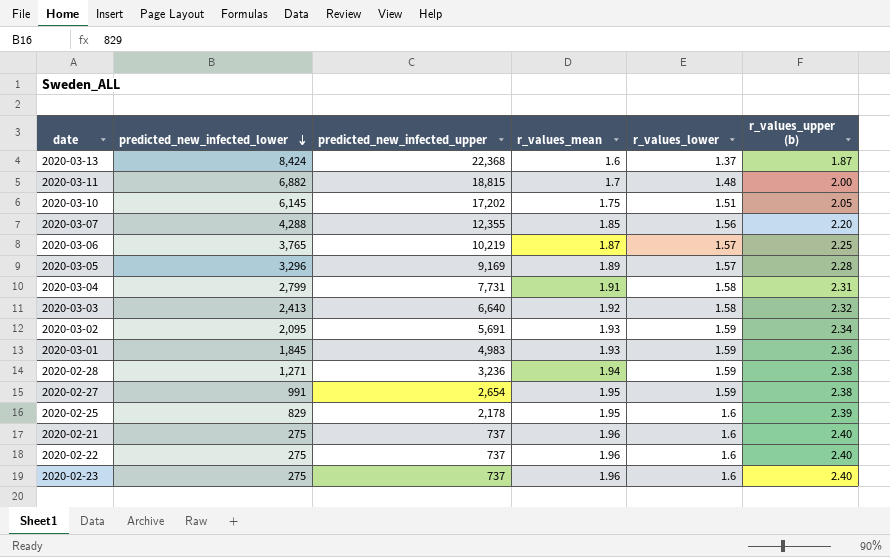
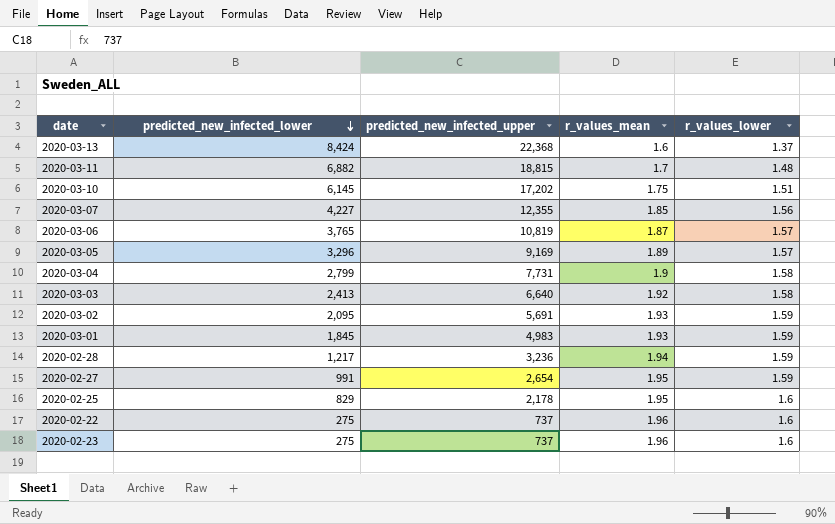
column r_values_upper (b) | position: 6 -> none
row 2020-02-21: 275 | 737 | 1.96 | 1.6 | 2.40 -> none
2020-03-07 | predicted_new_infected_lower: 4,288 -> 4,227
2020-03-06 | predicted_new_infected_upper: 10,219 -> 10,819
2020-03-04 | r_values_mean: 1.91 -> 1.9
2020-02-28 | predicted_new_infected_lower: 1,271 -> 1,217

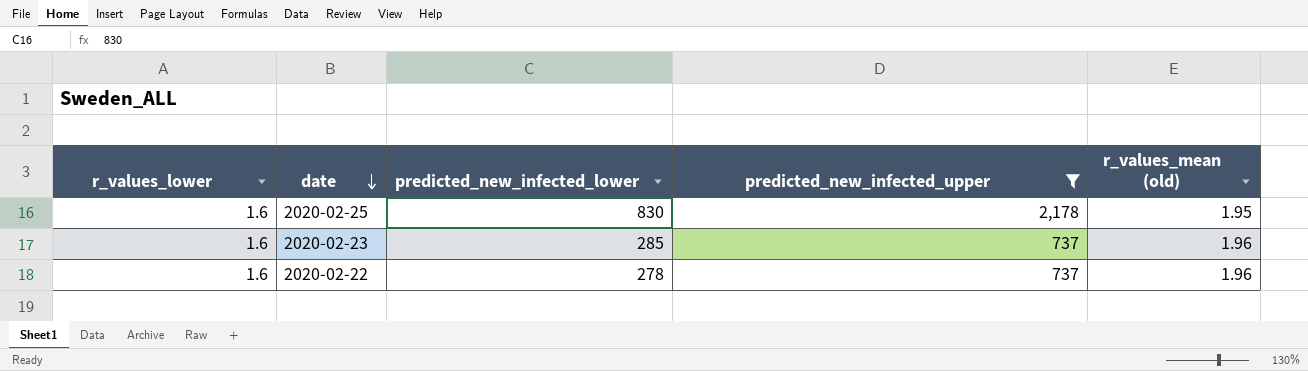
filter: none -> predicted_new_infected_upper <= 2,178
row order: predicted_new_infected_lower descending -> date descending
column r_values_lower | position: 5 -> 1
column name: r_values_mean -> r_values_mean (old)
2020-02-25 | predicted_new_infected_lower: 829 -> 830
2020-02-23 | predicted_new_infected_lower: 275 -> 285
2020-02-22 | predicted_new_infected_lower: 275 -> 278

